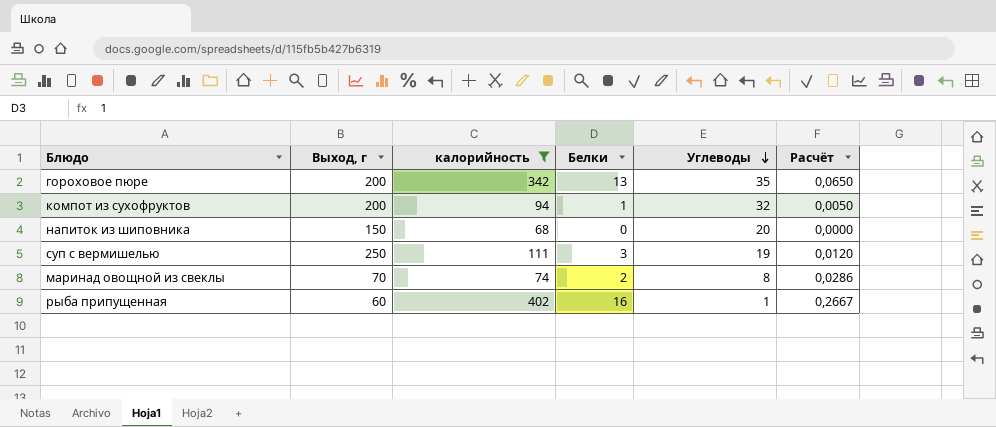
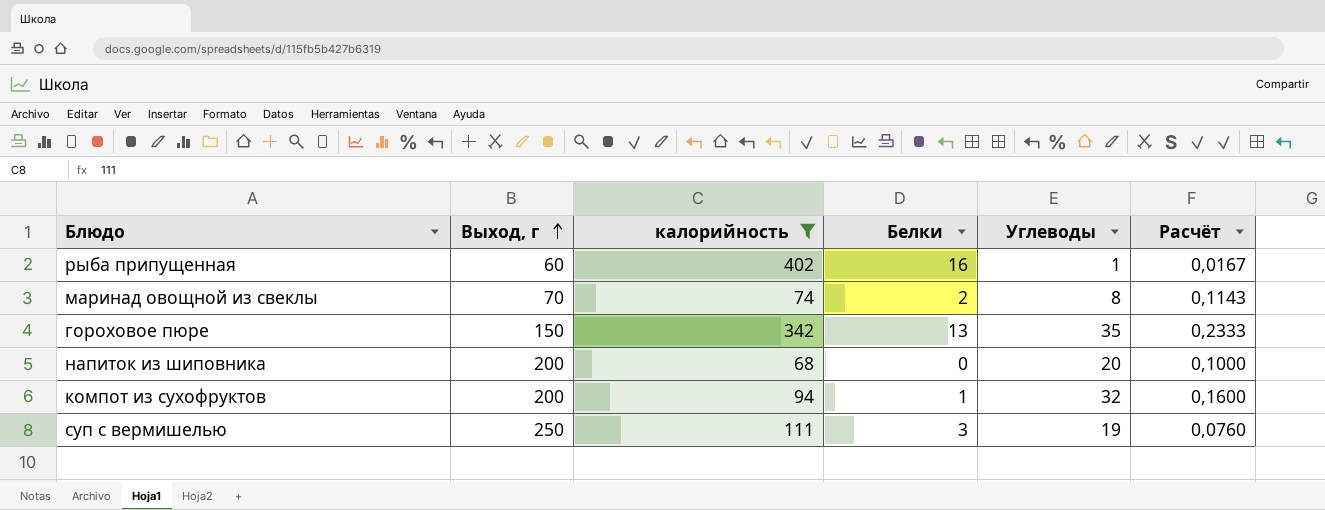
row order: Углеводы descending -> Выход, г ascending
column Расчёт | formula: [Белки] / [Выход, г] -> [Углеводы] / [Выход, г]
гороховое пюре | Выход, г: 200 -> 150
напиток из шиповника | Выход, г: 150 -> 200

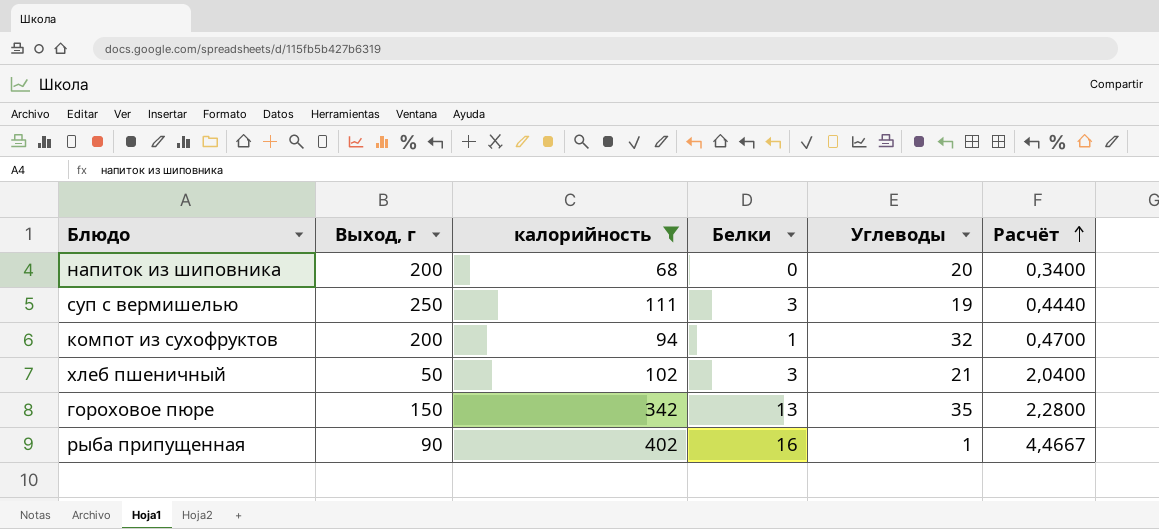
row order: Выход, г ascending -> Расчёт ascending
column Расчёт | formula: [Углеводы] / [Выход, г] -> [калорийность] / [Выход, г]
row маринад овощной из свеклы: 70 | 74 | 2 | 8 | 0,1143 -> none
row хлеб пшеничный: none -> 50 | 102 | 3 | 21 | 2,0400
рыба припущенная | Выход, г: 60 -> 90

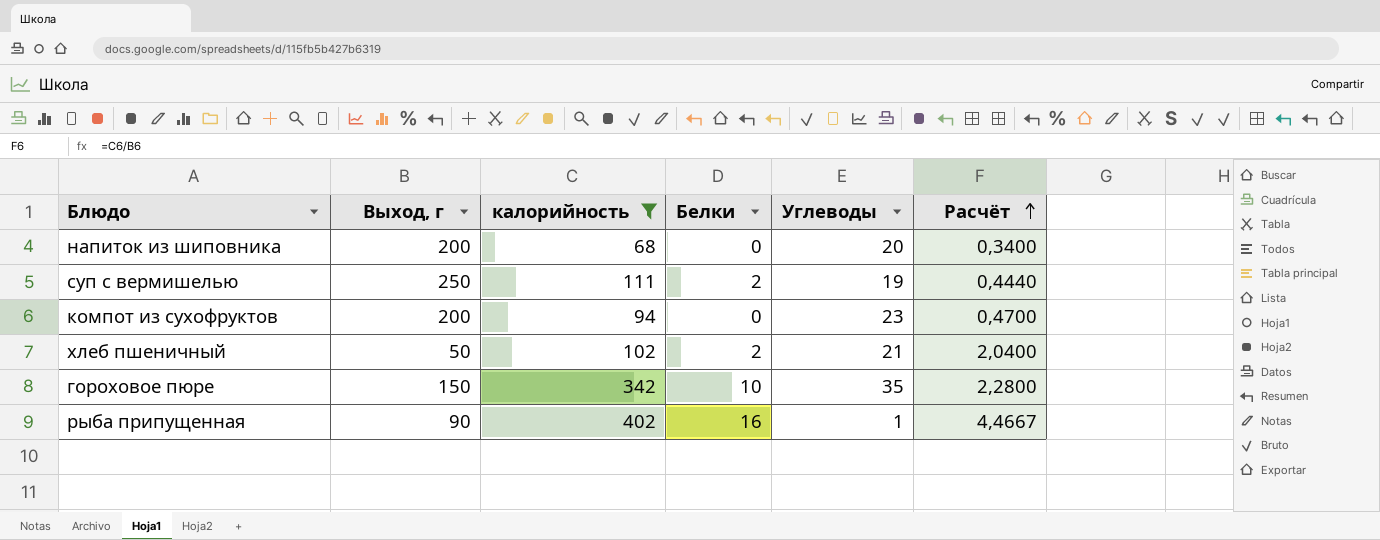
суп с вермишелью | Белки: 3 -> 2
компот из сухофруктов | Белки: 1 -> 0
компот из сухофруктов | Углеводы: 32 -> 23
хлеб пшеничный | Белки: 3 -> 2
гороховое пюре | Белки: 13 -> 10

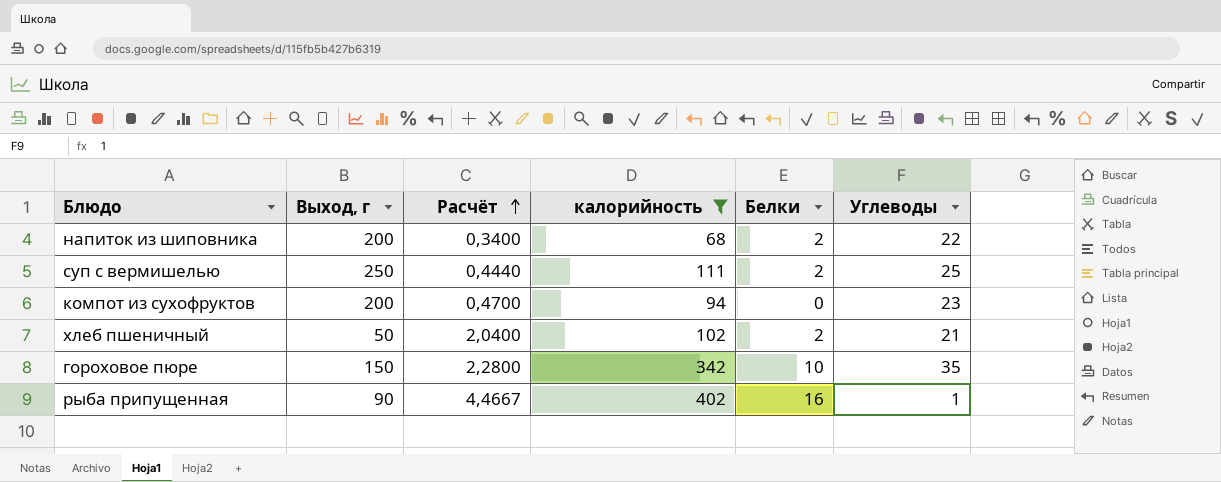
column Расчёт | position: 6 -> 3
напиток из шиповника | Белки: 0 -> 2
напиток из шиповника | Углеводы: 20 -> 22
суп с вермишелью | Углеводы: 19 -> 25

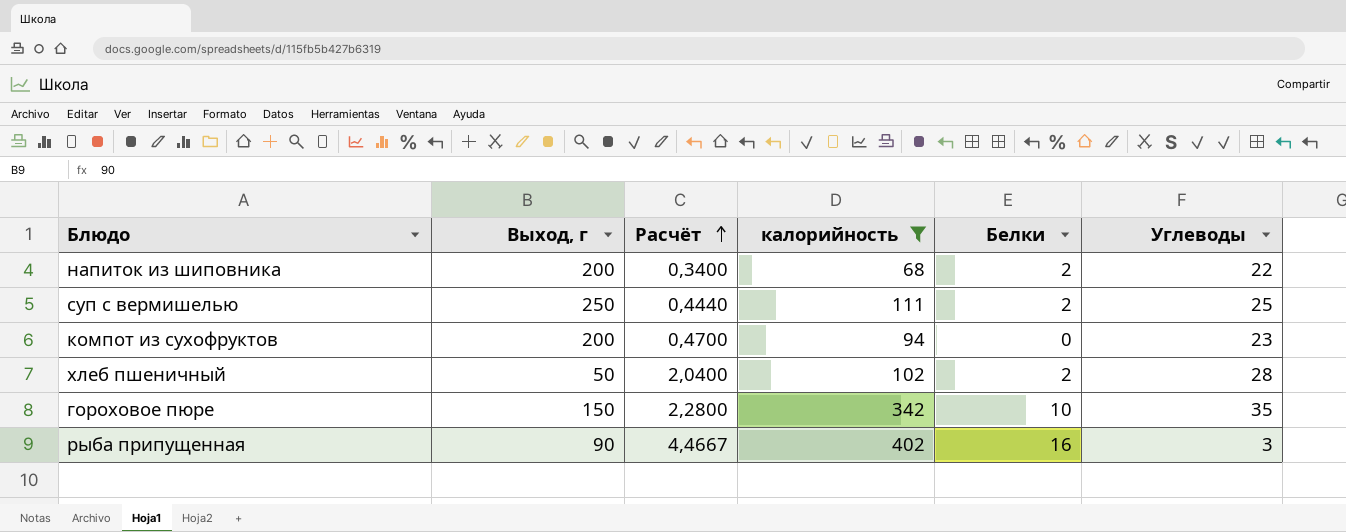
хлеб пшеничный | Углеводы: 21 -> 28
рыба припущенная | Углеводы: 1 -> 3

